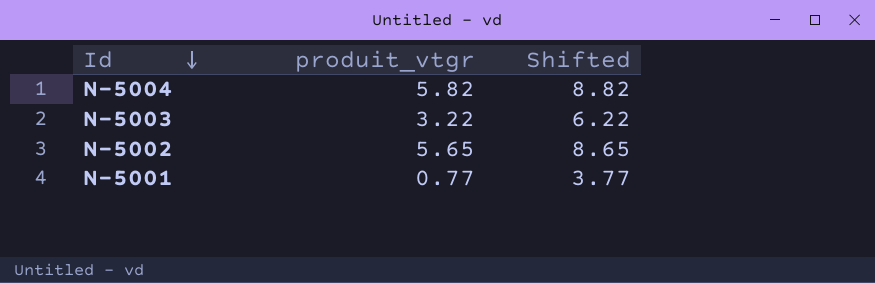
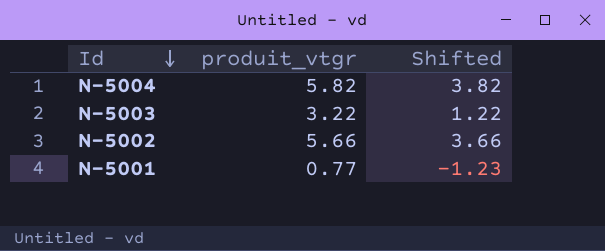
column Shifted | formula: [produit_vtgr] + 3 -> [produit_vtgr] - 2
N-5002 | produit_vtgr: 5.65 -> 5.66

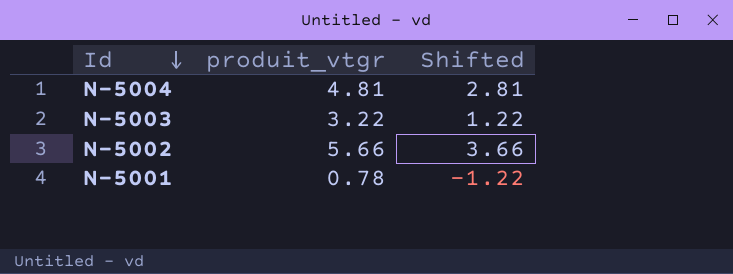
N-5004 | produit_vtgr: 5.82 -> 4.81
N-5004 | Shifted: 3.82 -> 2.81
N-5001 | produit_vtgr: 0.77 -> 0.78
N-5001 | Shifted: -1.23 -> -1.22

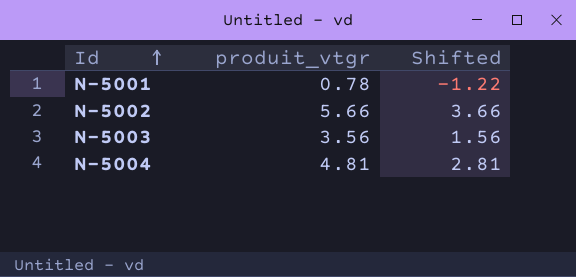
row order: Id descending -> Id ascending
N-5003 | produit_vtgr: 3.22 -> 3.56
N-5003 | Shifted: 1.22 -> 1.56

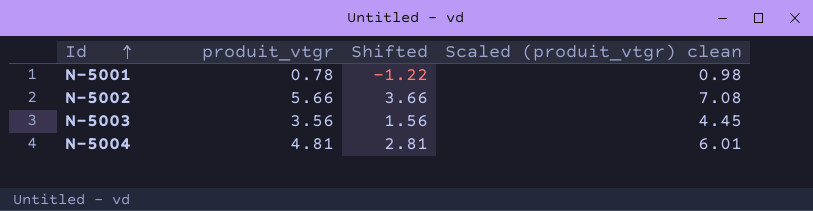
column Scaled (produit_vtgr) clean | formula: none -> [produit_vtgr] * 1.25

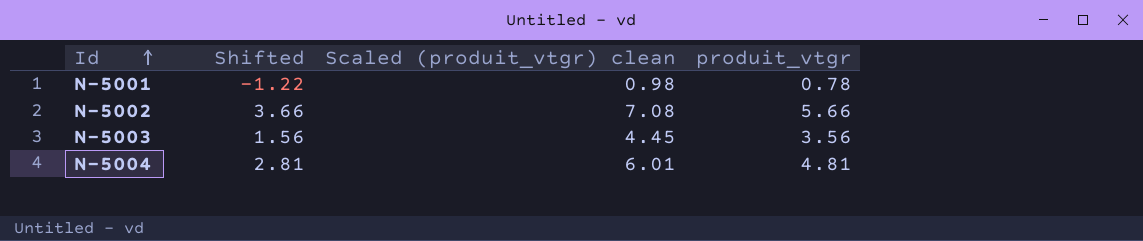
column produit_vtgr | position: 2 -> 4

